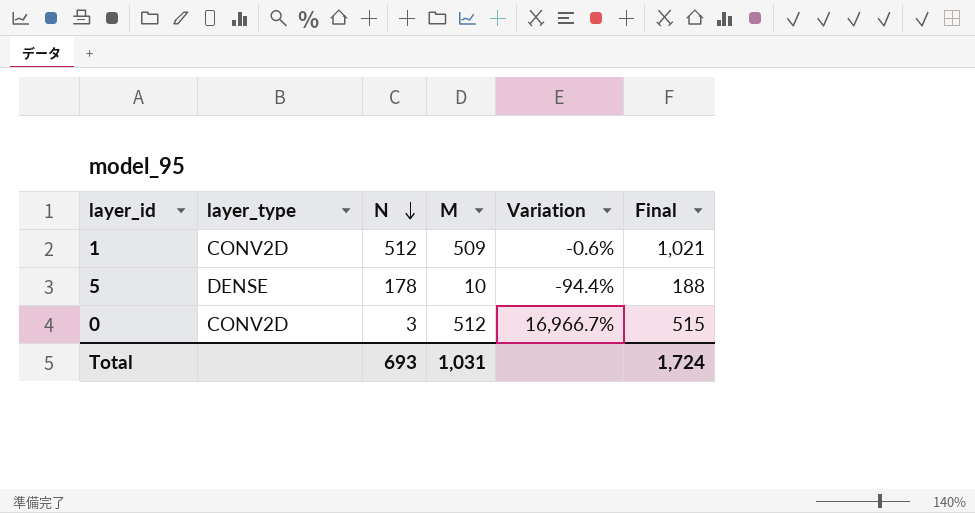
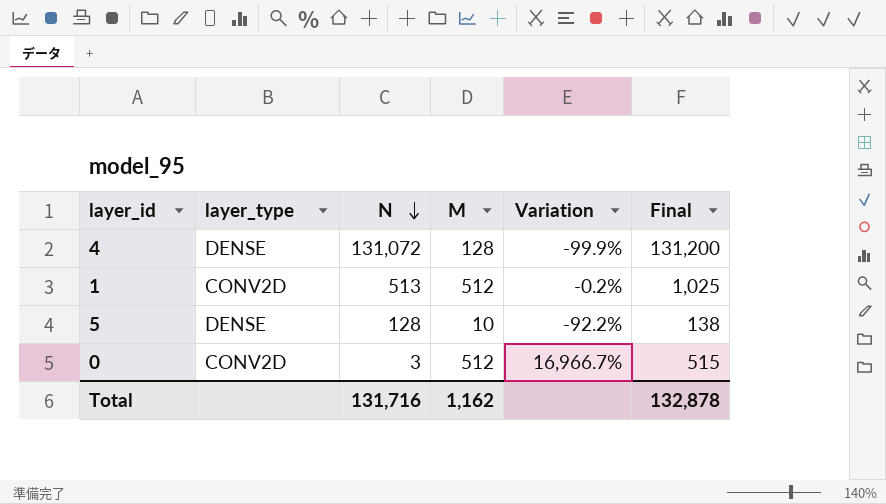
row 4: none -> DENSE | 131,072 | 128 | -99.9% | 131,200
1 | N: 512 -> 513
1 | M: 509 -> 512
1 | Variation: -0.6% -> -0.2%
1 | Final: 1,021 -> 1,025
5 | N: 178 -> 128
5 | Variation: -94.4% -> -92.2%
5 | Final: 188 -> 138
Total | N: 693 -> 131,716
Total | M: 1,031 -> 1,162
Total | Final: 1,724 -> 132,878

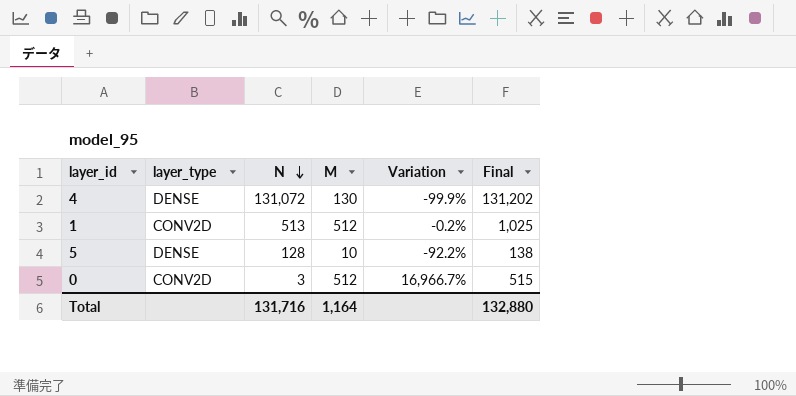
4 | M: 128 -> 130
4 | Final: 131,200 -> 131,202
Total | M: 1,162 -> 1,164
Total | Final: 132,878 -> 132,880

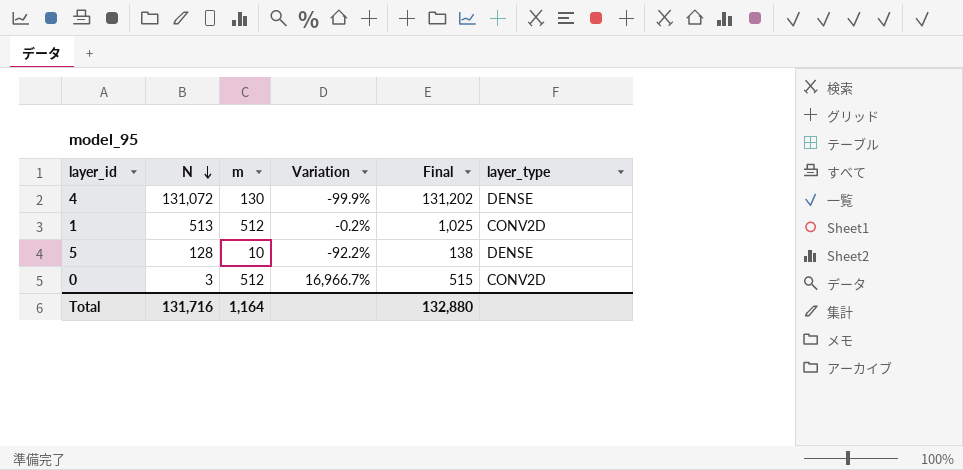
column name: M -> m
column layer_type | position: 2 -> 6

